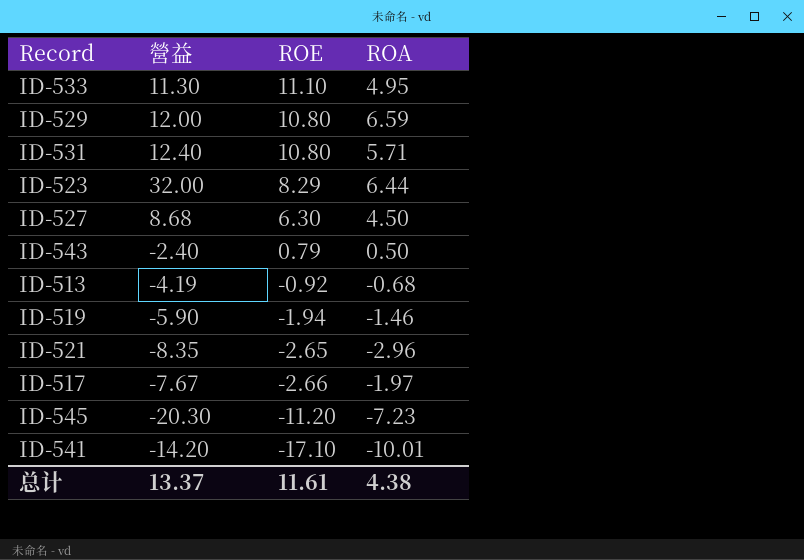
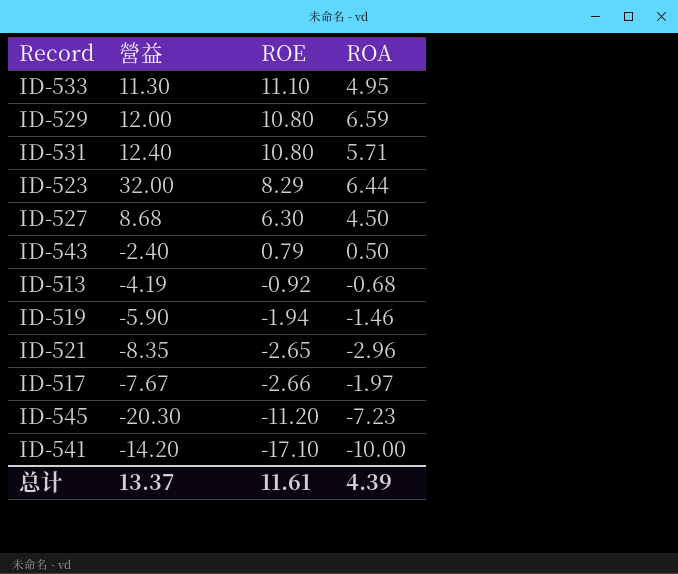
ID-541 | ROA: -10.01 -> -10.00
总计 | ROA: 4.38 -> 4.39

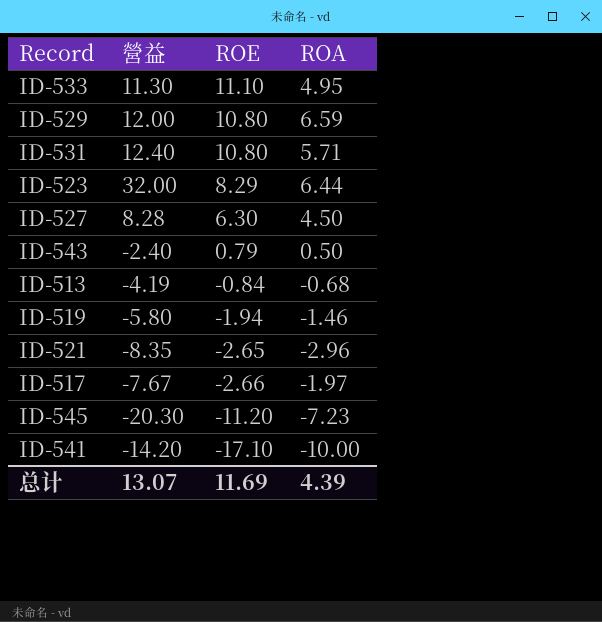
ID-527 | 營益: 8.68 -> 8.28
ID-513 | ROE: -0.92 -> -0.84
ID-519 | 營益: -5.90 -> -5.80
总计 | 營益: 13.37 -> 13.07
总计 | ROE: 11.61 -> 11.69

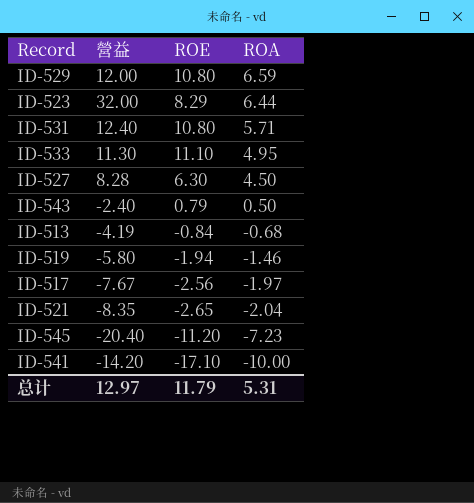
row order: ROE descending -> ROA descending
ID-517 | ROE: -2.66 -> -2.56
ID-521 | ROA: -2.96 -> -2.04
ID-545 | 營益: -20.30 -> -20.40
总计 | 營益: 13.07 -> 12.97
总计 | ROE: 11.69 -> 11.79
总计 | ROA: 4.39 -> 5.31

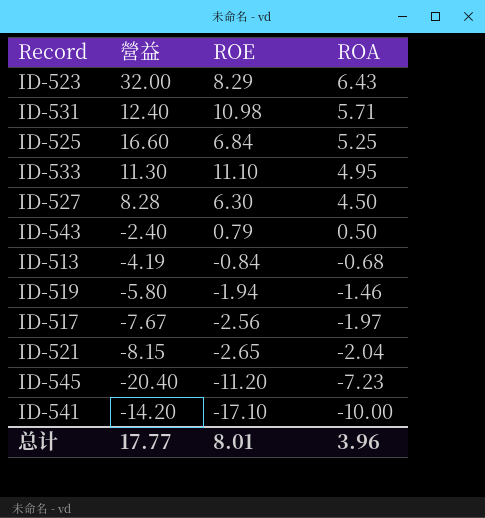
row ID-529: 12.00 | 10.80 | 6.59 -> none
ID-523 | ROA: 6.44 -> 6.43
ID-531 | ROE: 10.80 -> 10.98
row ID-525: none -> 16.60 | 6.84 | 5.25
ID-521 | 營益: -8.35 -> -8.15
总计 | 營益: 12.97 -> 17.77
总计 | ROE: 11.79 -> 8.01
总计 | ROA: 5.31 -> 3.96

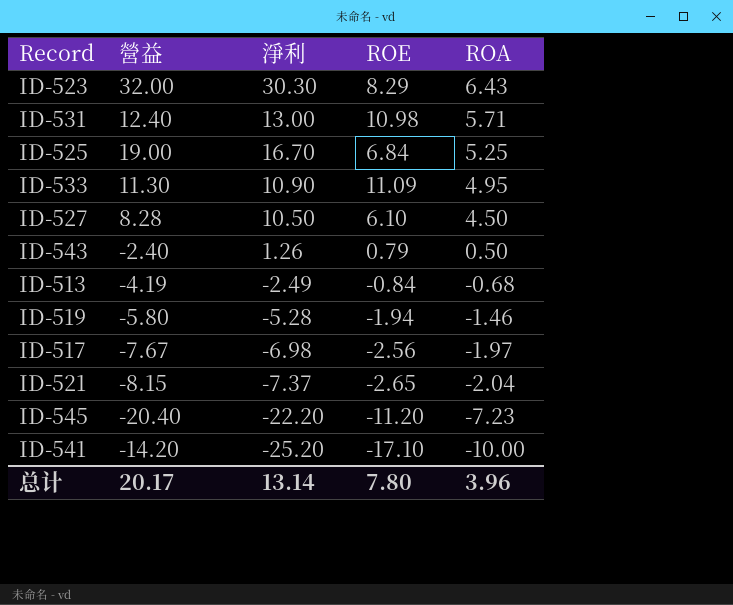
column 淨利 | position: none -> 3
ID-525 | 營益: 16.60 -> 19.00
ID-533 | ROE: 11.10 -> 11.09
ID-527 | ROE: 6.30 -> 6.10
总计 | 營益: 17.77 -> 20.17
总计 | ROE: 8.01 -> 7.80

